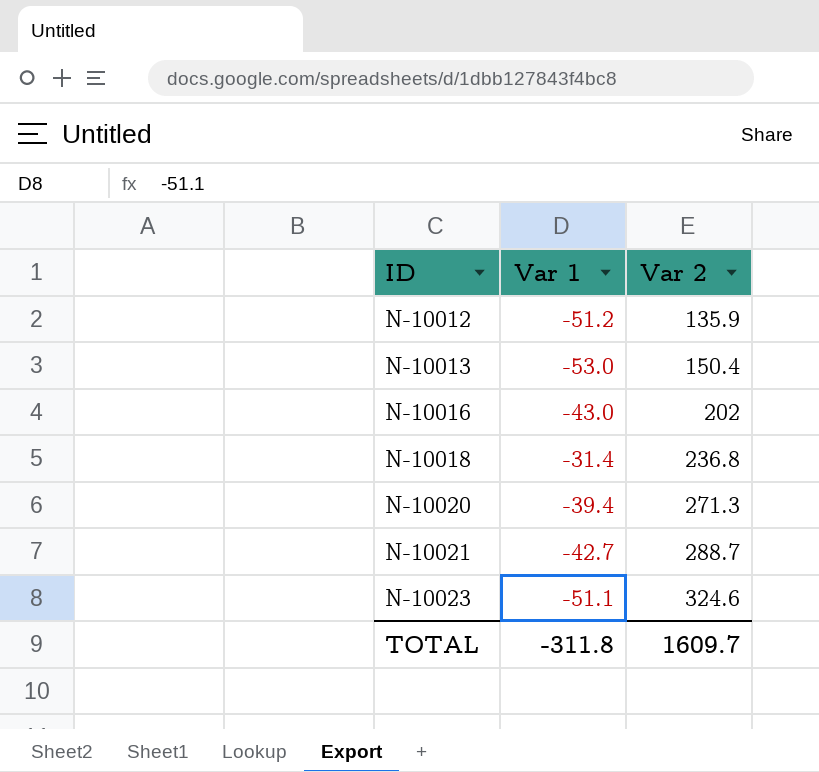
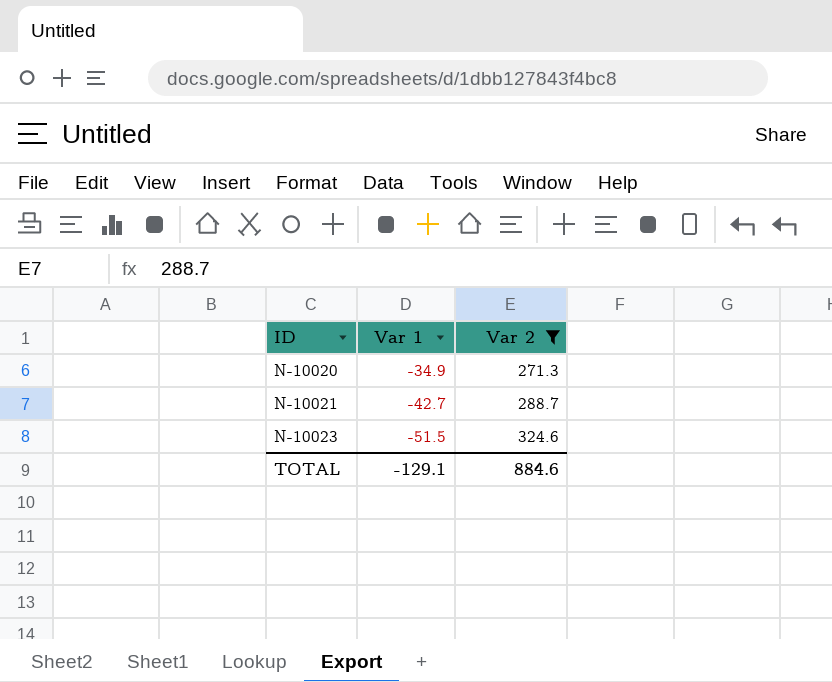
filter: none -> Var 2 >= 271.3
N-10020 | Var 1: -39.4 -> -34.9
N-10023 | Var 1: -51.1 -> -51.5
TOTAL | Var 1: -311.8 -> -129.1
TOTAL | Var 2: 1609.7 -> 884.6

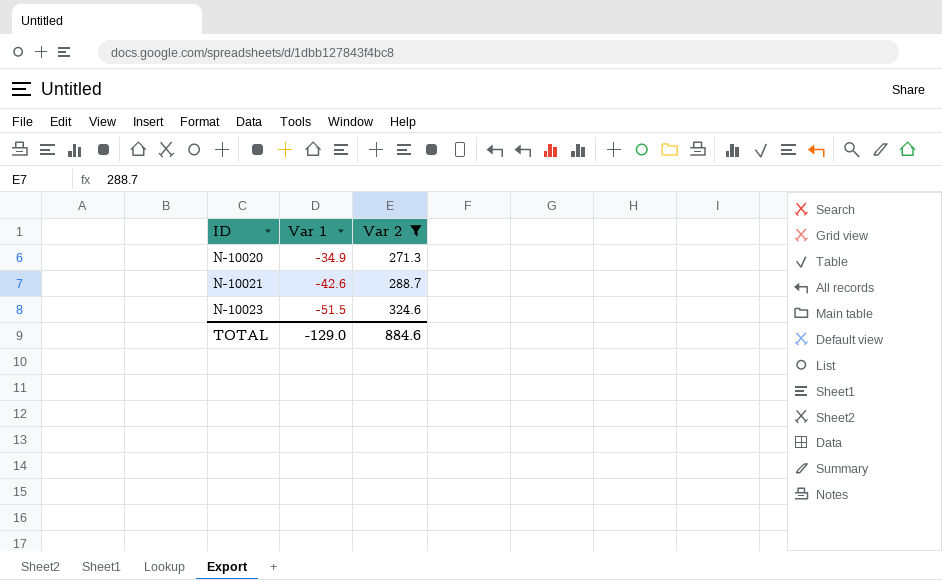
N-10021 | Var 1: -42.7 -> -42.6
TOTAL | Var 1: -129.1 -> -129.0

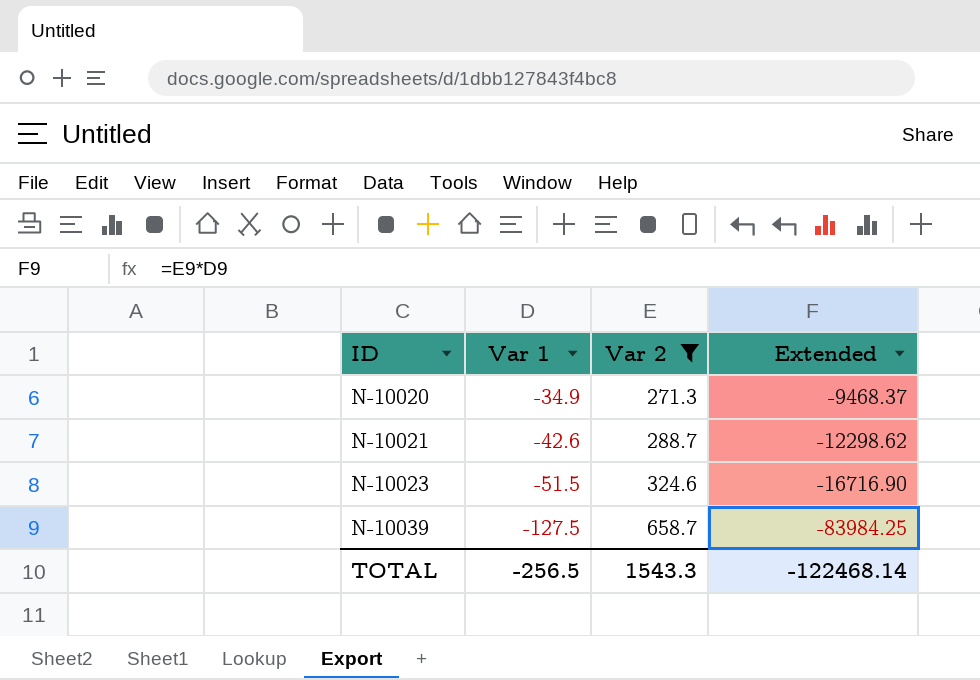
column Extended | formula: none -> [Var 1] * [Var 2]
row N-10039: none -> -127.5 | 658.7 | -83984.25
TOTAL | Var 1: -129.0 -> -256.5
TOTAL | Var 2: 884.6 -> 1543.3

